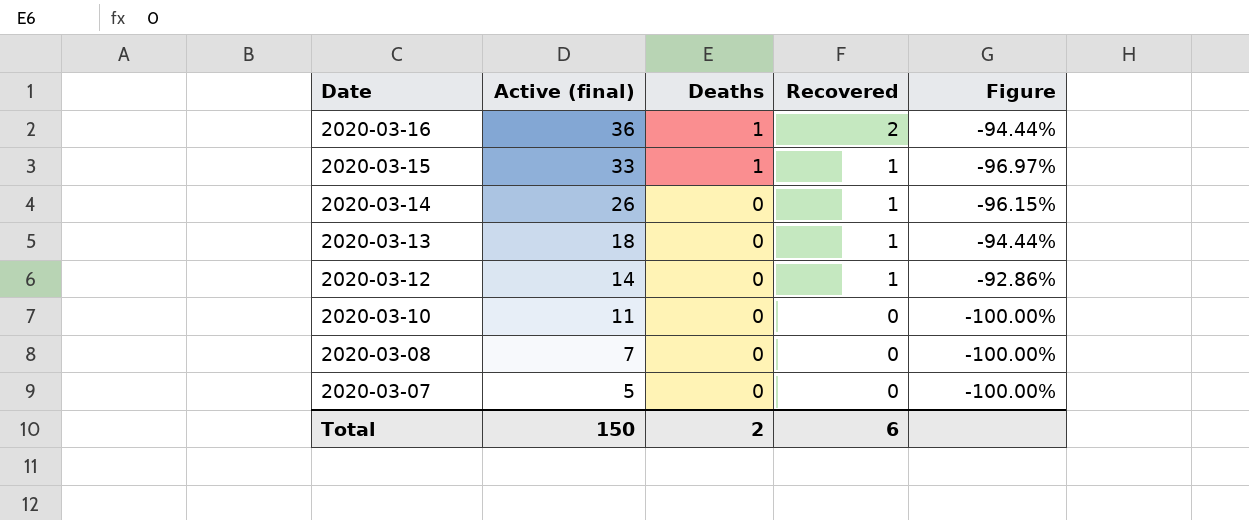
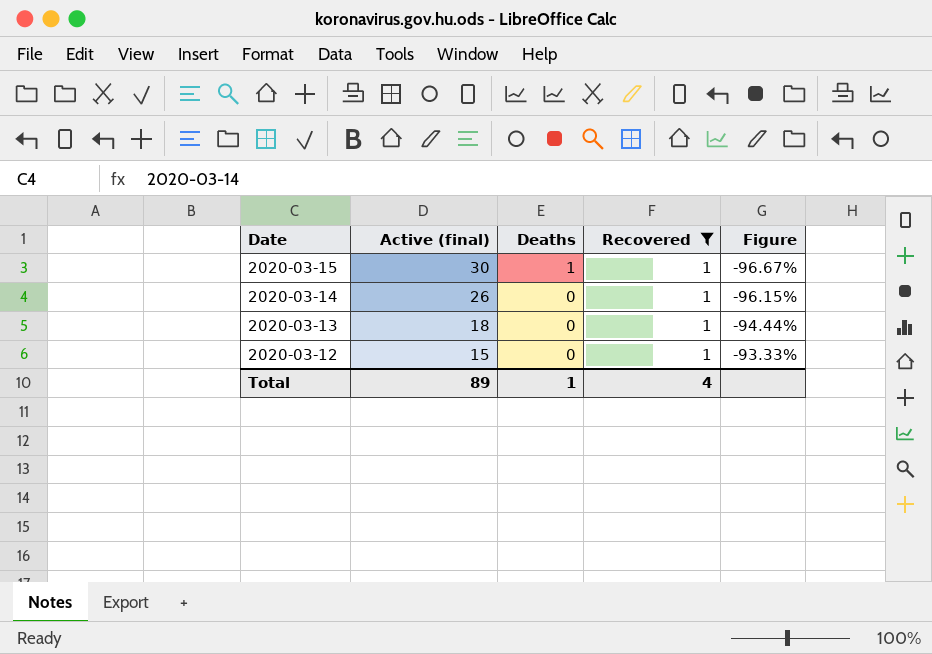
filter: none -> Recovered = 1
2020-03-15 | Active (final): 33 -> 30
2020-03-15 | Figure: -96.97% -> -96.67%
2020-03-12 | Active (final): 14 -> 15
2020-03-12 | Figure: -92.86% -> -93.33%
Total | Active (final): 150 -> 89
Total | Deaths: 2 -> 1
Total | Recovered: 6 -> 4

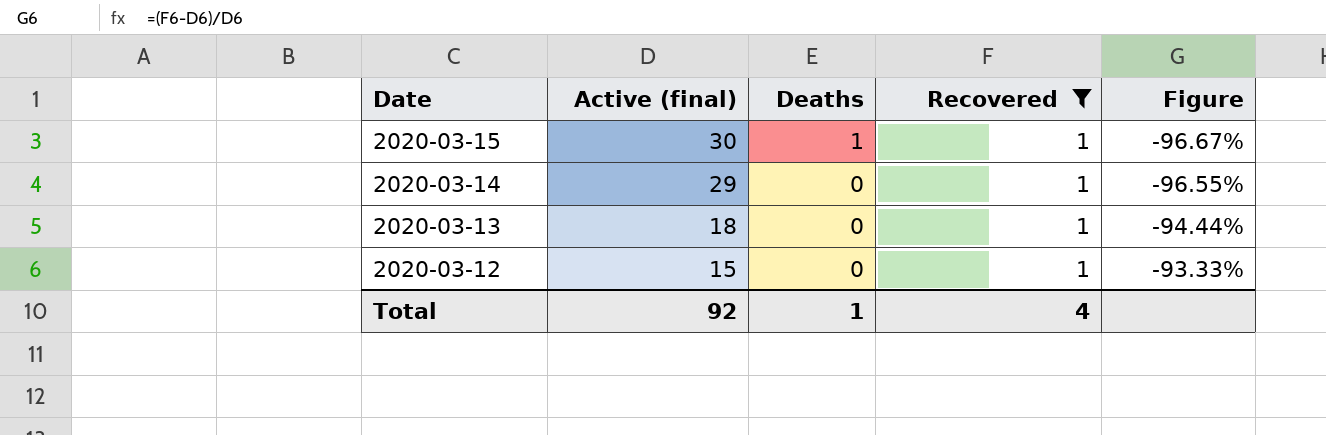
2020-03-14 | Active (final): 26 -> 29
2020-03-14 | Figure: -96.15% -> -96.55%
Total | Active (final): 89 -> 92

